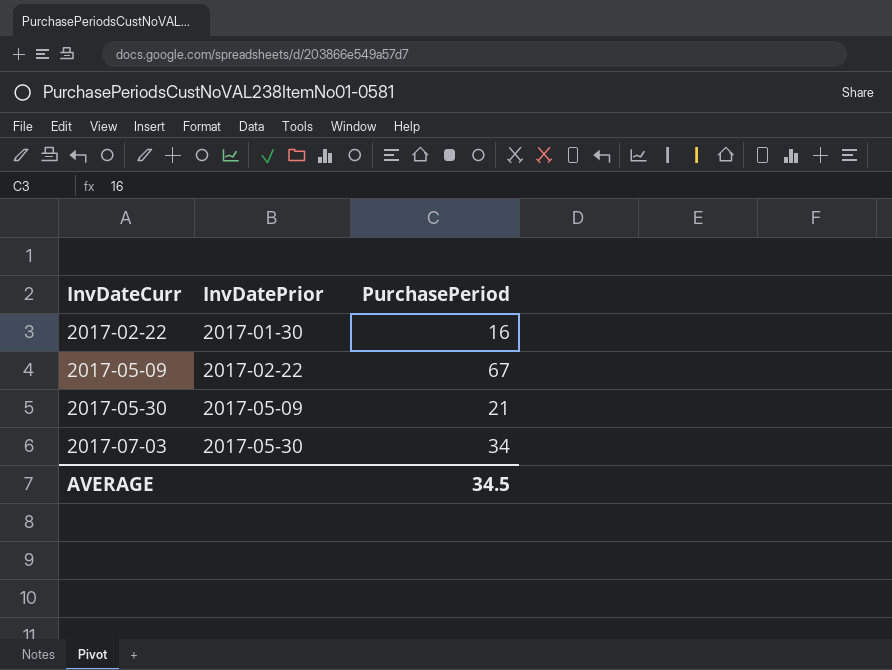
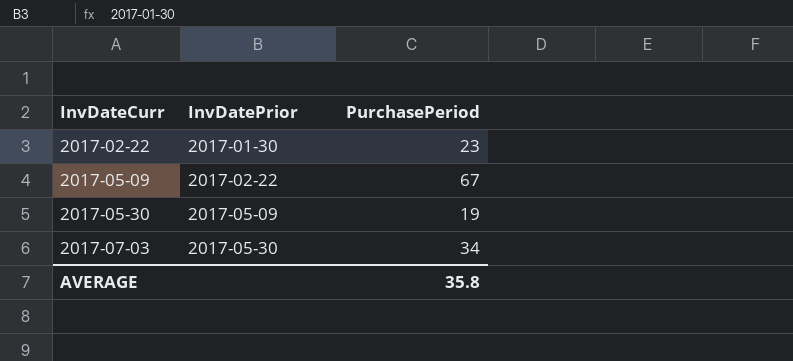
2017-02-22 | PurchasePeriod: 16 -> 23
2017-05-30 | PurchasePeriod: 21 -> 19
AVERAGE | PurchasePeriod: 34.5 -> 35.8

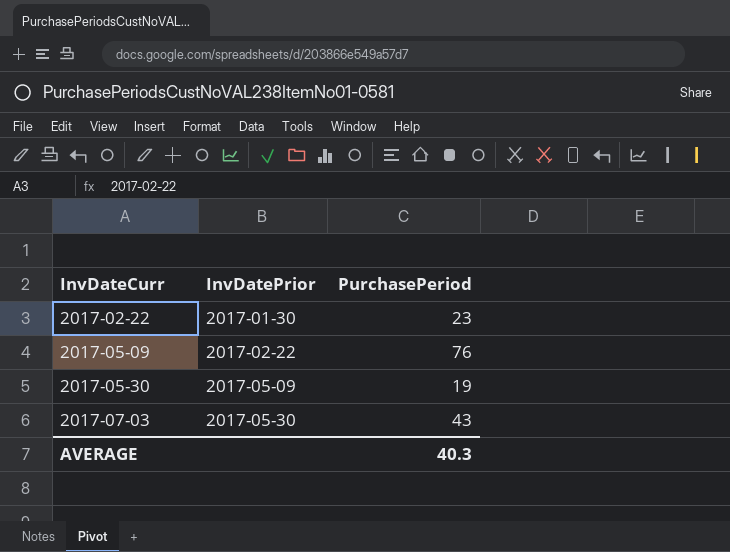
2017-05-09 | PurchasePeriod: 67 -> 76
2017-07-03 | PurchasePeriod: 34 -> 43
AVERAGE | PurchasePeriod: 35.8 -> 40.3

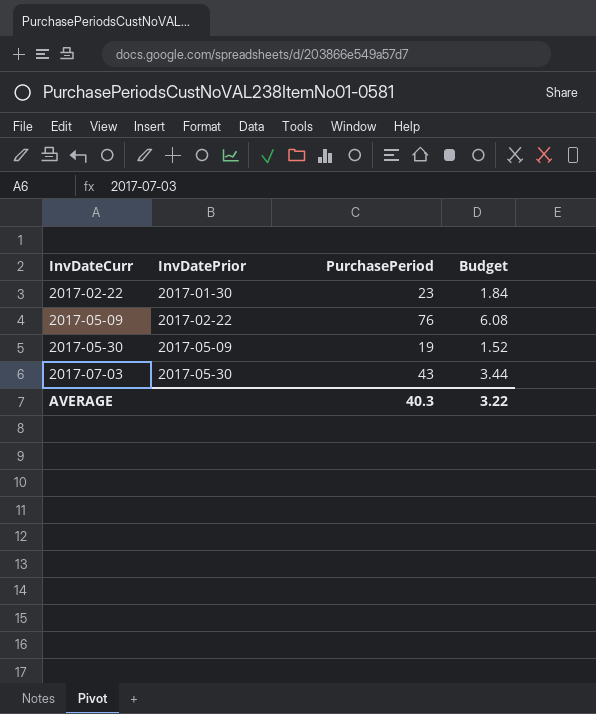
column Budget | formula: none -> [PurchasePeriod] * 0.08

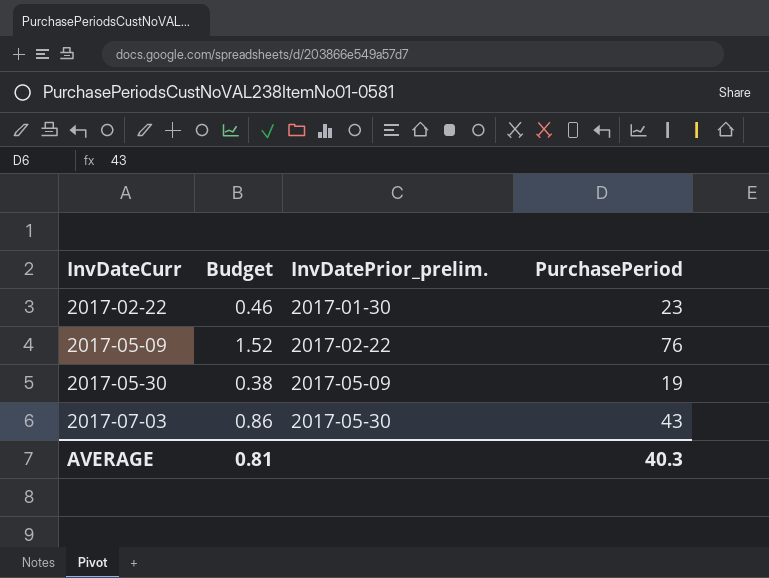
column Budget | formula: [PurchasePeriod] * 0.08 -> [PurchasePeriod] * 0.02
column Budget | position: 4 -> 2
column name: InvDatePrior -> InvDatePrior_prelim.
AVERAGE | Budget: 3.22 -> 0.81

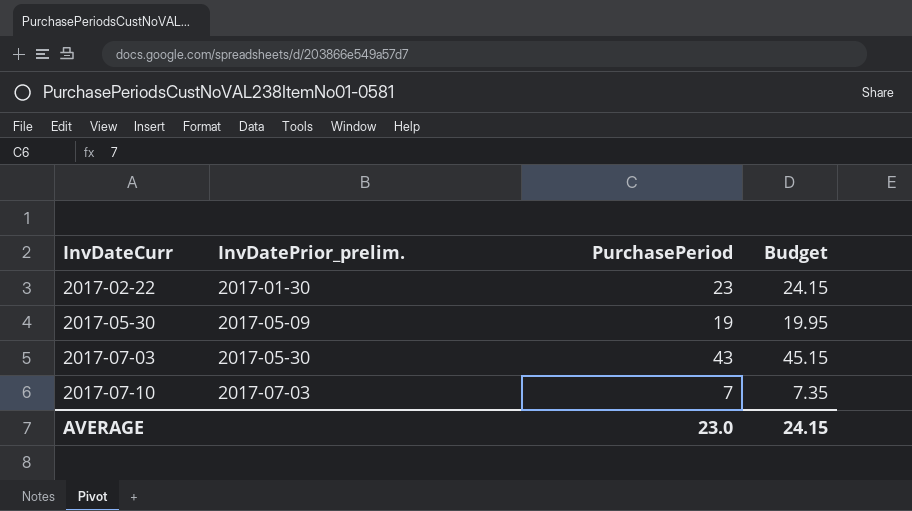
column Budget | formula: [PurchasePeriod] * 0.02 -> [PurchasePeriod] * 1.05
column Budget | position: 2 -> 4
row 2017-05-09: 1.52 | 2017-02-22 | 76 -> none
row 2017-07-10: none -> 2017-07-03 | 7 | 7.35
AVERAGE | PurchasePeriod: 40.3 -> 23.0
AVERAGE | Budget: 0.81 -> 24.15

